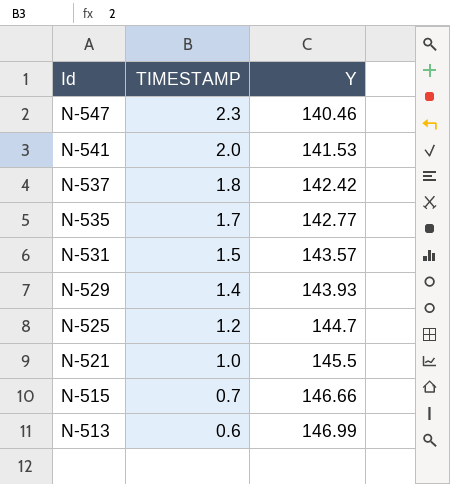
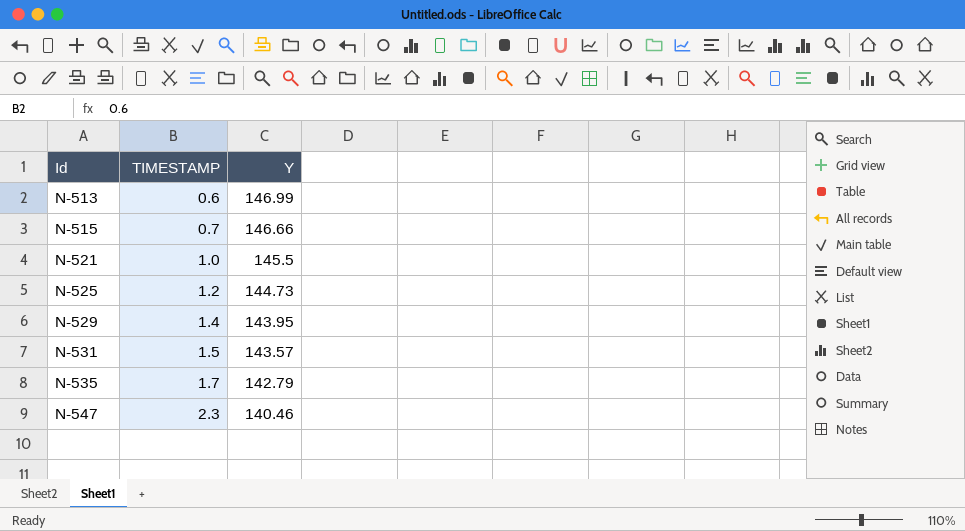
row order: Id descending -> Id ascending
row N-541: 2.0 | 141.53 -> none
row N-537: 1.8 | 142.42 -> none
N-525 | Y: 144.7 -> 144.73
N-529 | Y: 143.93 -> 143.95
N-535 | Y: 142.77 -> 142.79

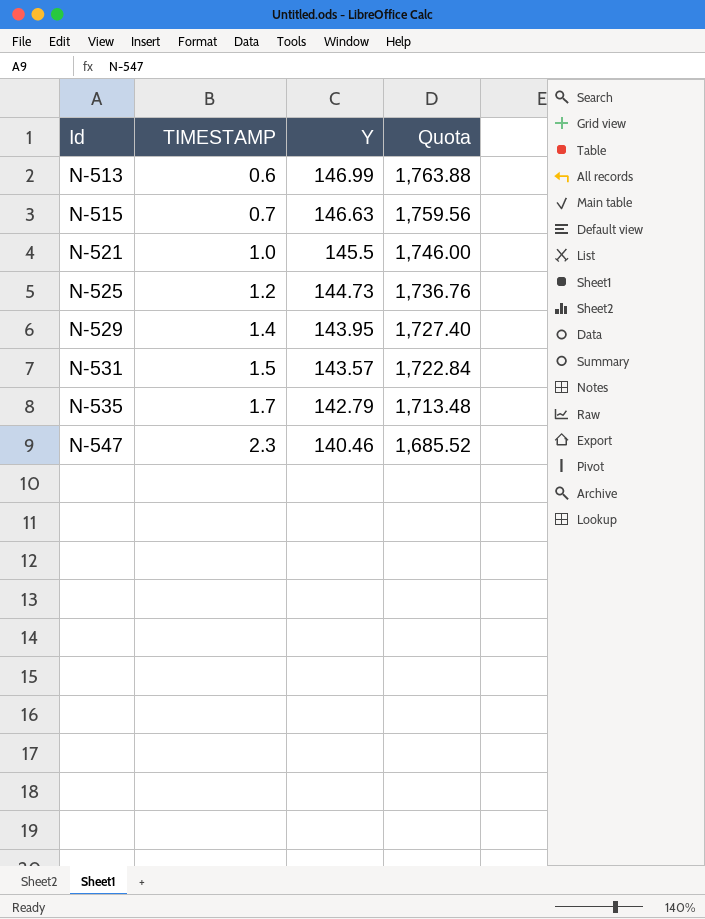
column Quota | formula: none -> [Y] * 12
N-515 | Y: 146.66 -> 146.63

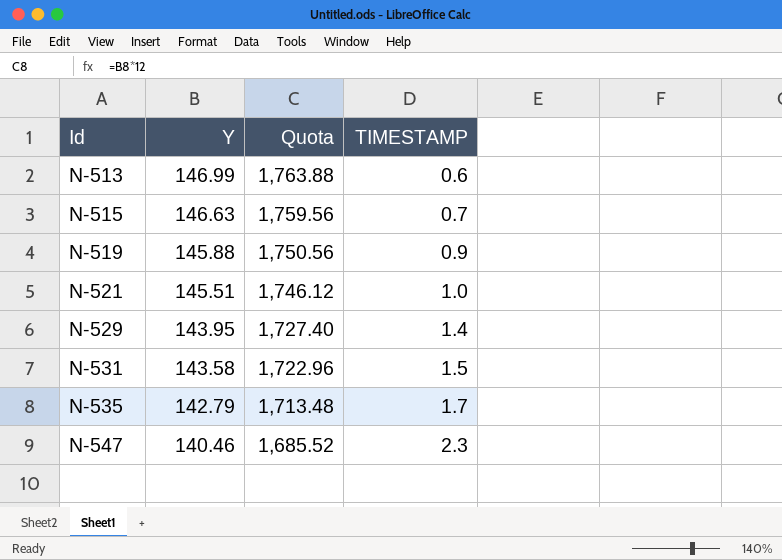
column TIMESTAMP | position: 2 -> 4
row N-525: 1.2 | 144.73 | 1,736.76 -> none
row N-519: none -> 145.88 | 1,750.56 | 0.9
N-521 | Y: 145.5 -> 145.51
N-521 | Quota: 1,746.00 -> 1,746.12
N-531 | Y: 143.57 -> 143.58
N-531 | Quota: 1,722.84 -> 1,722.96

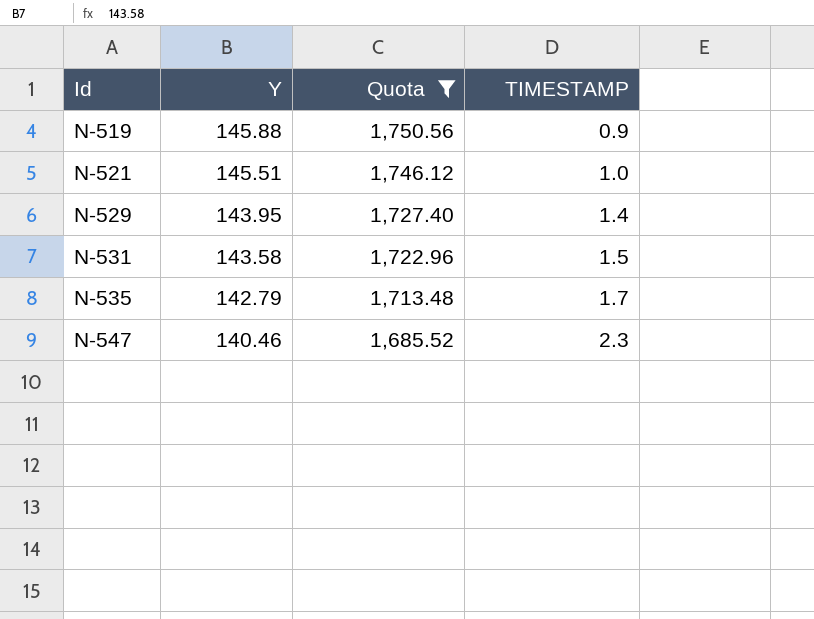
filter: none -> Quota <= 1,750.56

